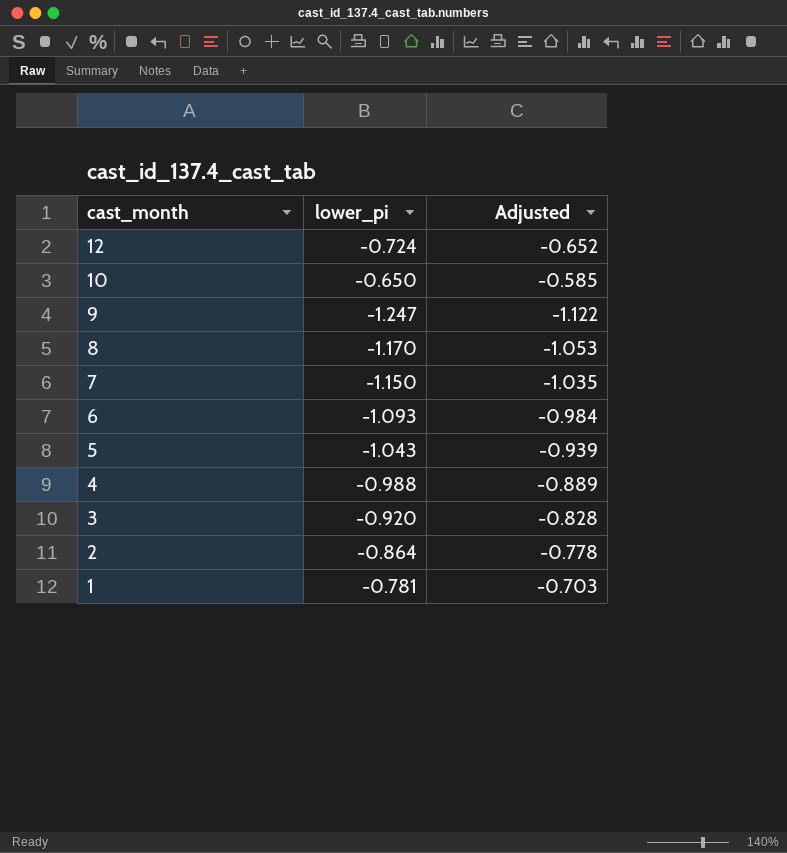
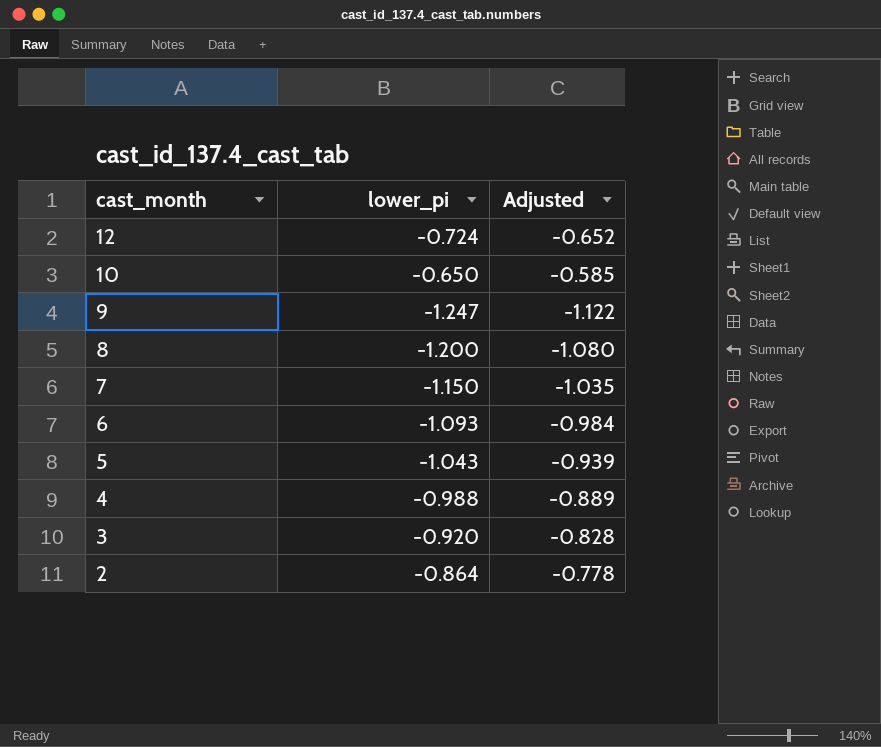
row 1: -0.781 | -0.703 -> none
8 | lower_pi: -1.170 -> -1.200
8 | Adjusted: -1.053 -> -1.080

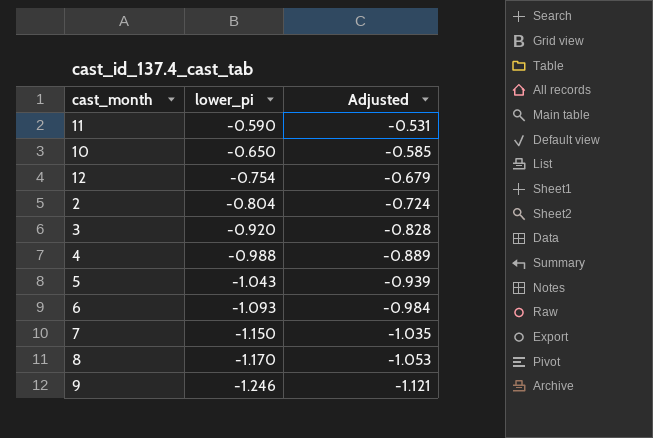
row order: cast_month descending -> lower_pi descending
row 11: none -> -0.590 | -0.531
12 | lower_pi: -0.724 -> -0.754
12 | Adjusted: -0.652 -> -0.679
2 | lower_pi: -0.864 -> -0.804
2 | Adjusted: -0.778 -> -0.724
8 | lower_pi: -1.200 -> -1.170
8 | Adjusted: -1.080 -> -1.053
9 | lower_pi: -1.247 -> -1.246
9 | Adjusted: -1.122 -> -1.121

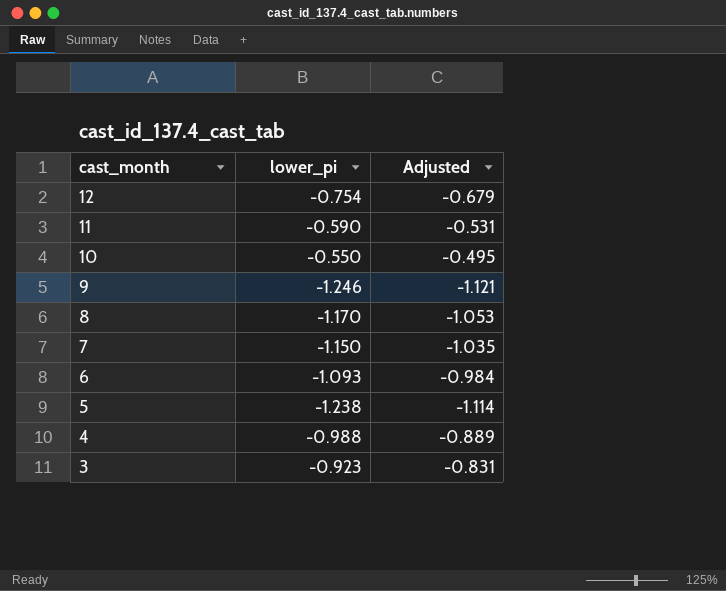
row order: lower_pi descending -> cast_month descending
row 2: -0.804 | -0.724 -> none
10 | lower_pi: -0.650 -> -0.550
10 | Adjusted: -0.585 -> -0.495
5 | lower_pi: -1.043 -> -1.238
5 | Adjusted: -0.939 -> -1.114
3 | lower_pi: -0.920 -> -0.923
3 | Adjusted: -0.828 -> -0.831

